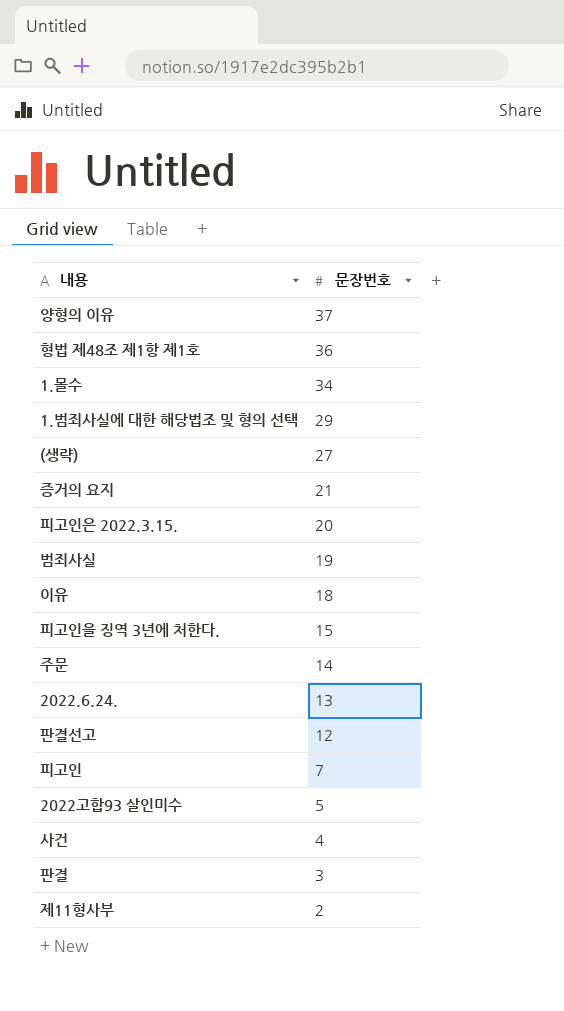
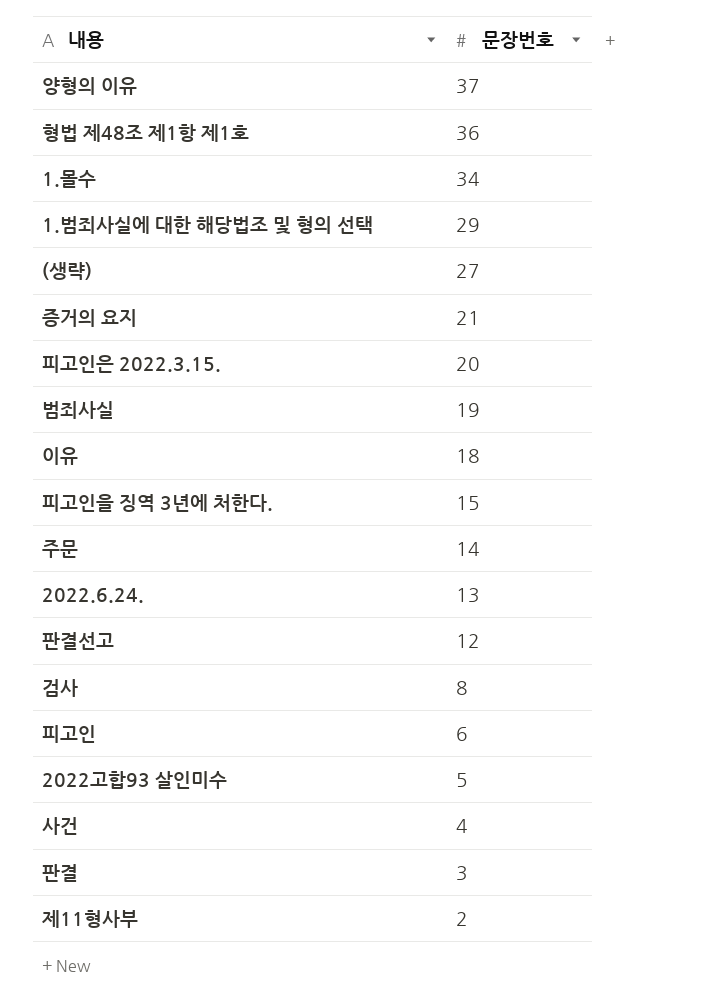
row 검사: none -> 8
피고인 | 문장번호: 7 -> 6

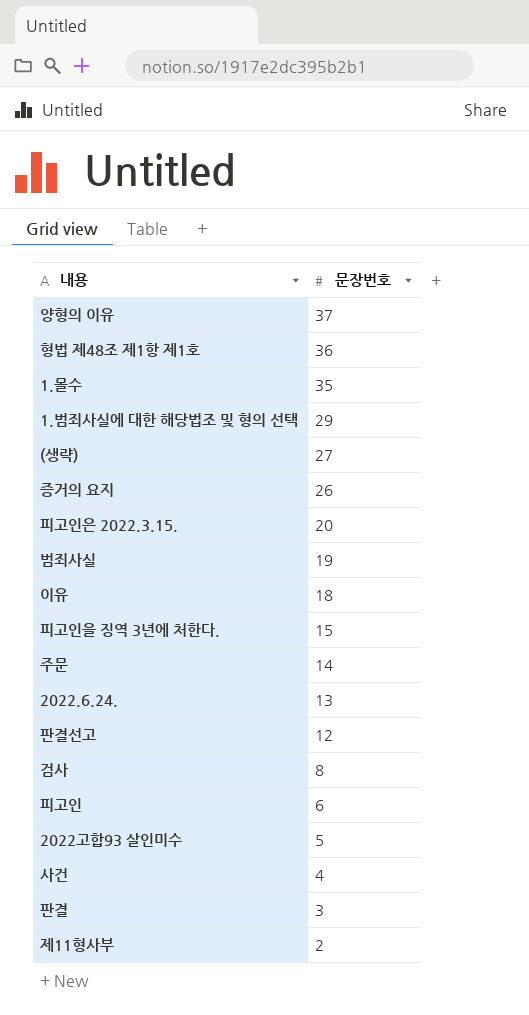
1.몰수 | 문장번호: 34 -> 35
증거의 요지 | 문장번호: 21 -> 26

